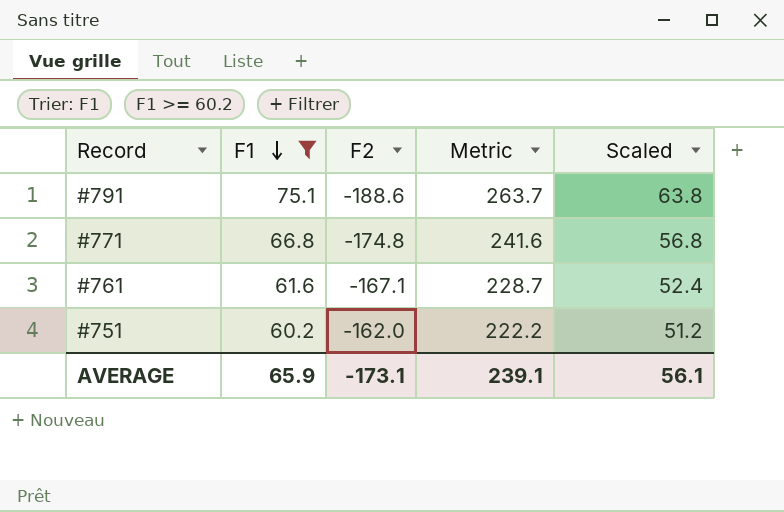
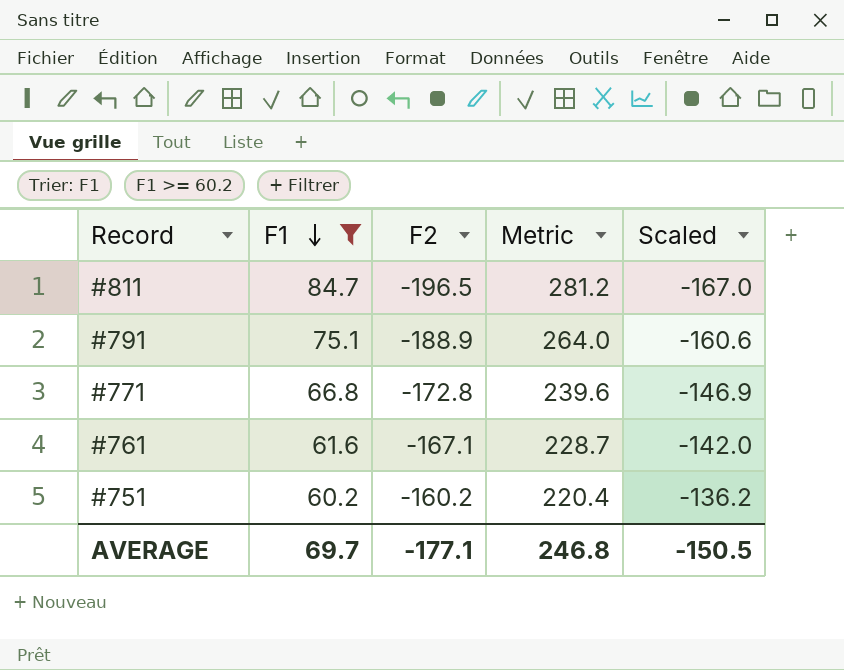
column Scaled | formula: [F1] * 0.85 -> [F2] * 0.85
row #811: none -> 84.7 | -196.5 | 281.2 | -167.0
#791 | F2: -188.6 -> -188.9
#791 | Metric: 263.7 -> 264.0
#771 | F2: -174.8 -> -172.8
#771 | Metric: 241.6 -> 239.6
#751 | F2: -162.0 -> -160.2
#751 | Metric: 222.2 -> 220.4
AVERAGE | F1: 65.9 -> 69.7
AVERAGE | F2: -173.1 -> -177.1
AVERAGE | Metric: 239.1 -> 246.8
AVERAGE | Scaled: 56.1 -> -150.5

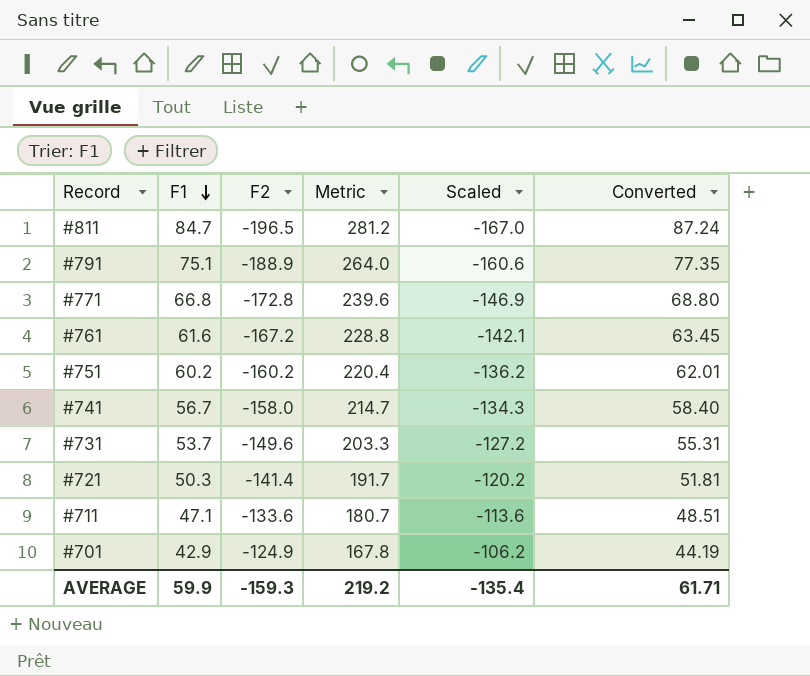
filter: F1 >= 60.2 -> none
column Converted | formula: none -> [F1] * 1.03
#761 | F2: -167.1 -> -167.2
#761 | Metric: 228.7 -> 228.8
#761 | Scaled: -142.0 -> -142.1
AVERAGE | F1: 69.7 -> 59.9
AVERAGE | F2: -177.1 -> -159.3
AVERAGE | Metric: 246.8 -> 219.2
AVERAGE | Scaled: -150.5 -> -135.4

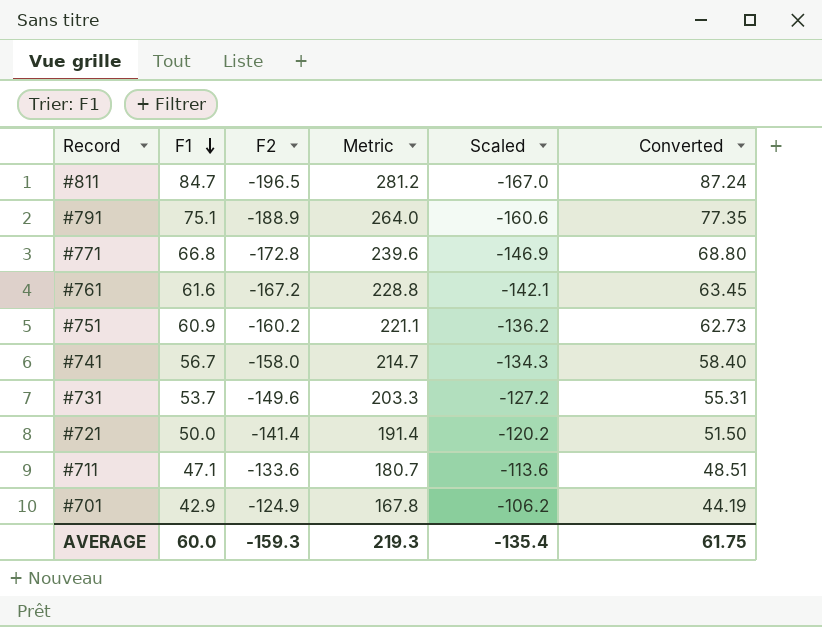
#751 | F1: 60.2 -> 60.9
#751 | Metric: 220.4 -> 221.1
#751 | Converted: 62.01 -> 62.73
#721 | F1: 50.3 -> 50.0
#721 | Metric: 191.7 -> 191.4
#721 | Converted: 51.81 -> 51.50
AVERAGE | F1: 59.9 -> 60.0
AVERAGE | Metric: 219.2 -> 219.3
AVERAGE | Converted: 61.71 -> 61.75

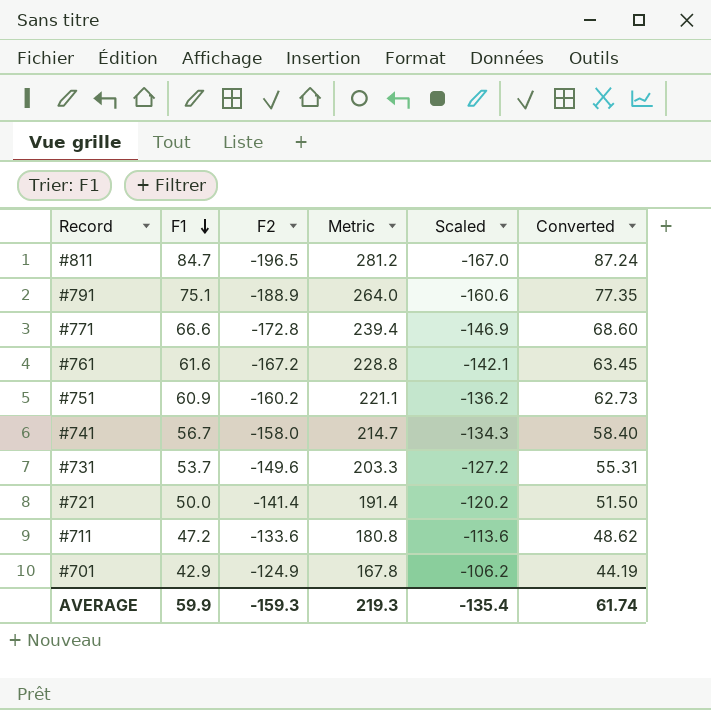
#771 | F1: 66.8 -> 66.6
#771 | Metric: 239.6 -> 239.4
#771 | Converted: 68.80 -> 68.60
#711 | F1: 47.1 -> 47.2
#711 | Metric: 180.7 -> 180.8
#711 | Converted: 48.51 -> 48.62
AVERAGE | F1: 60.0 -> 59.9
AVERAGE | Converted: 61.75 -> 61.74

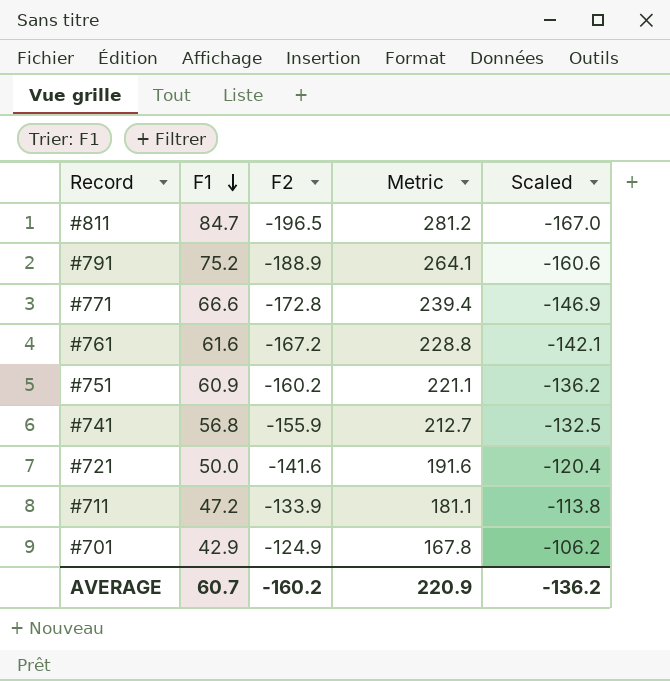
column Converted | formula: [F1] * 1.03 -> none
row #731: 53.7 | -149.6 | 203.3 | -127.2 | 55.31 -> none
#791 | F1: 75.1 -> 75.2
#791 | Metric: 264.0 -> 264.1
#741 | F1: 56.7 -> 56.8
#741 | F2: -158.0 -> -155.9
#741 | Metric: 214.7 -> 212.7
#741 | Scaled: -134.3 -> -132.5
#721 | F2: -141.4 -> -141.6
#721 | Metric: 191.4 -> 191.6
#721 | Scaled: -120.2 -> -120.4
#711 | F2: -133.6 -> -133.9
#711 | Metric: 180.8 -> 181.1
#711 | Scaled: -113.6 -> -113.8
AVERAGE | F1: 59.9 -> 60.7
AVERAGE | F2: -159.3 -> -160.2
AVERAGE | Metric: 219.3 -> 220.9
AVERAGE | Scaled: -135.4 -> -136.2

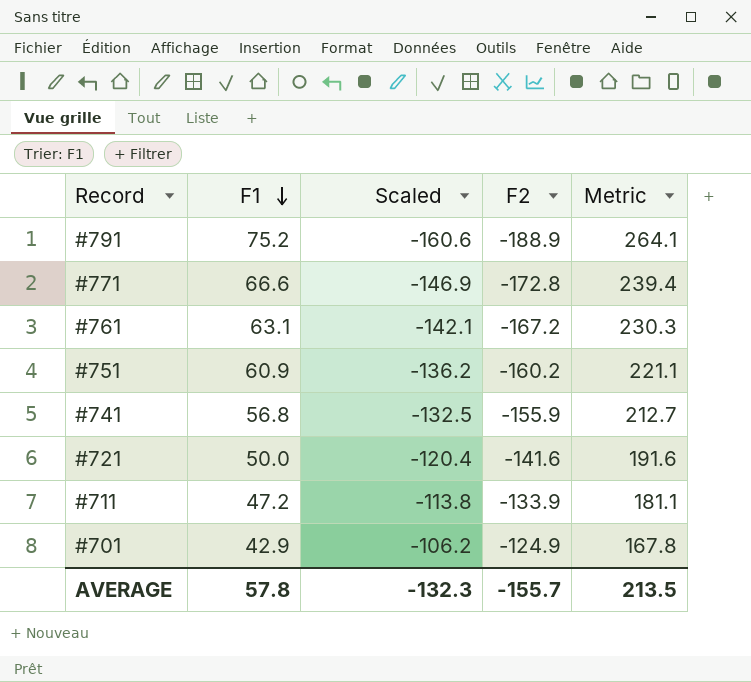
column Scaled | position: 5 -> 3
row #811: 84.7 | -196.5 | 281.2 | -167.0 -> none
#761 | F1: 61.6 -> 63.1
#761 | Metric: 228.8 -> 230.3
AVERAGE | F1: 60.7 -> 57.8
AVERAGE | Scaled: -136.2 -> -132.3
AVERAGE | F2: -160.2 -> -155.7
AVERAGE | Metric: 220.9 -> 213.5

